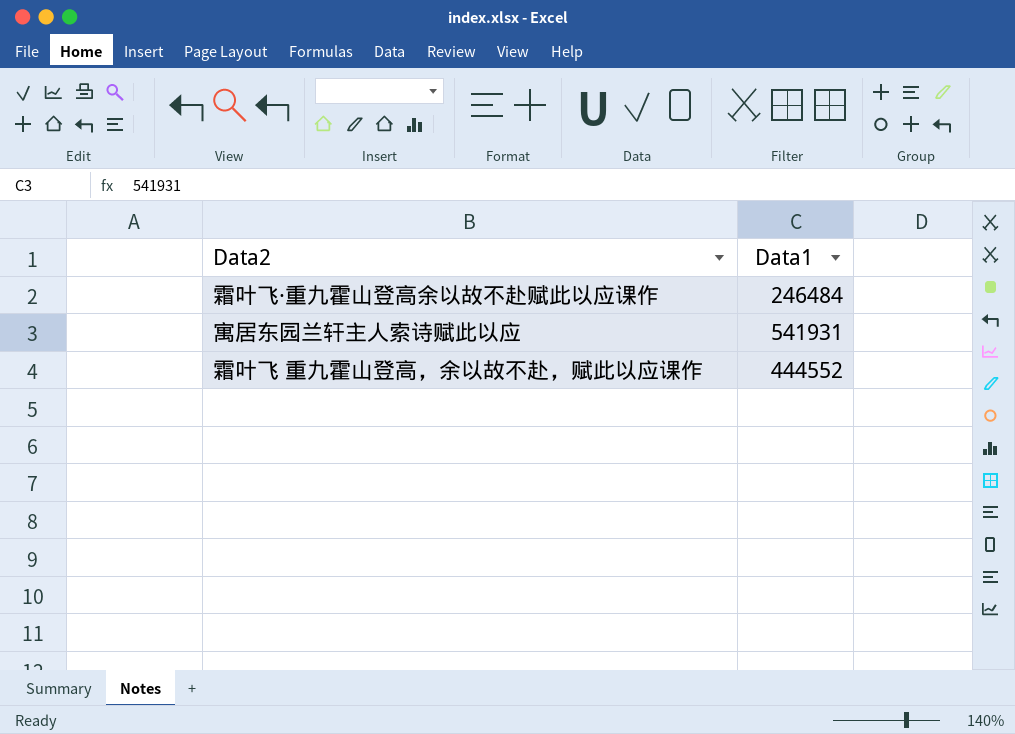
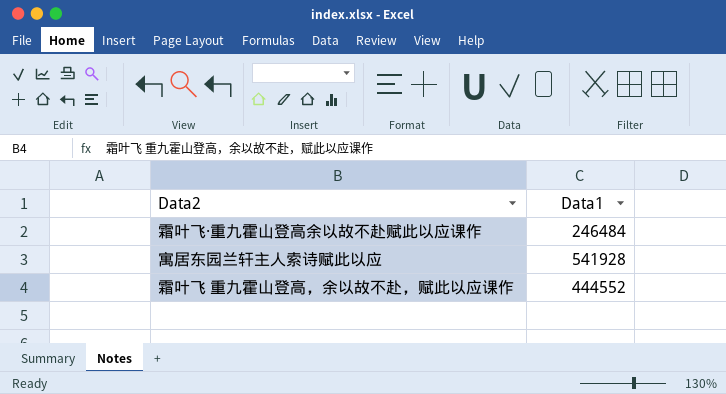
寓居东园兰轩主人索诗赋此以应 | Data1: 541931 -> 541928

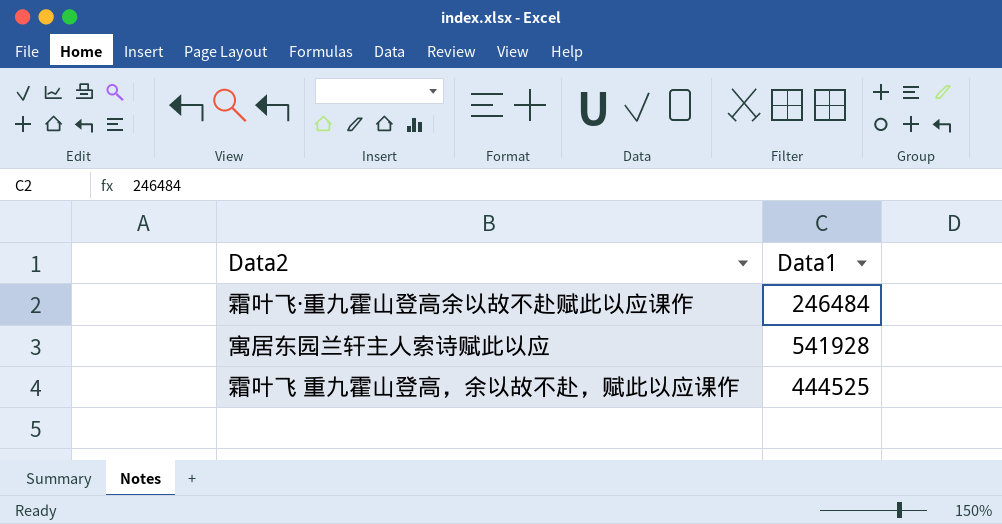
霜叶飞 重九霍山登高，余以故不赴，赋此以应课作 | Data1: 444552 -> 444525

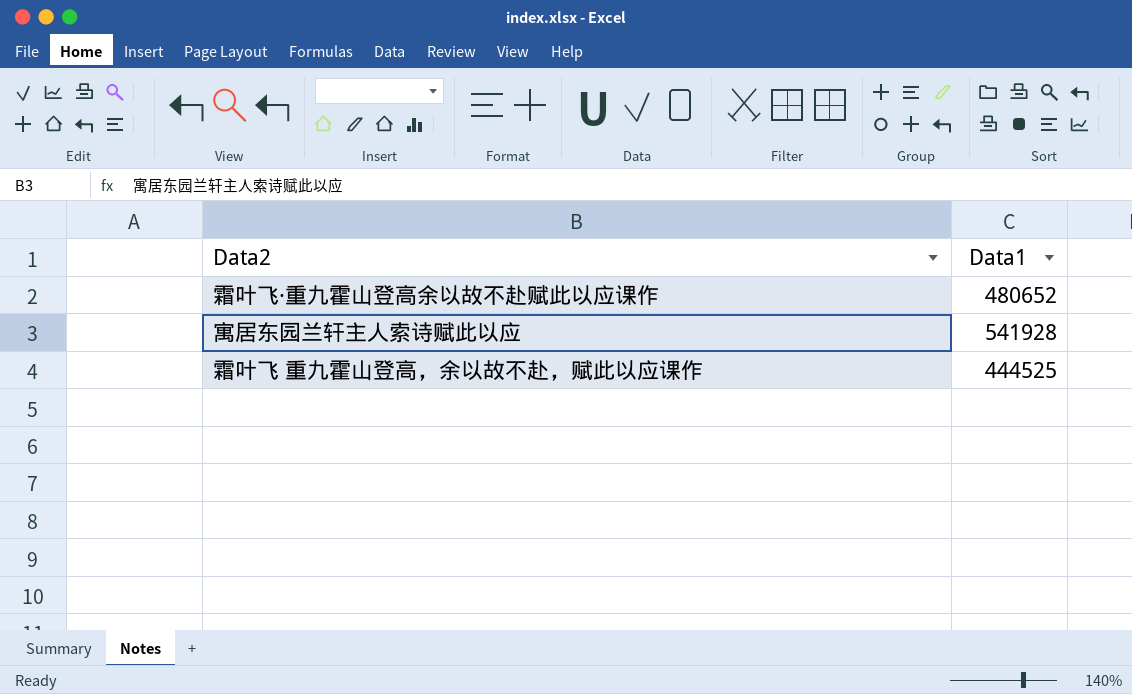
霜叶飞·重九霍山登高余以故不赴赋此以应课作 | Data1: 246484 -> 480652

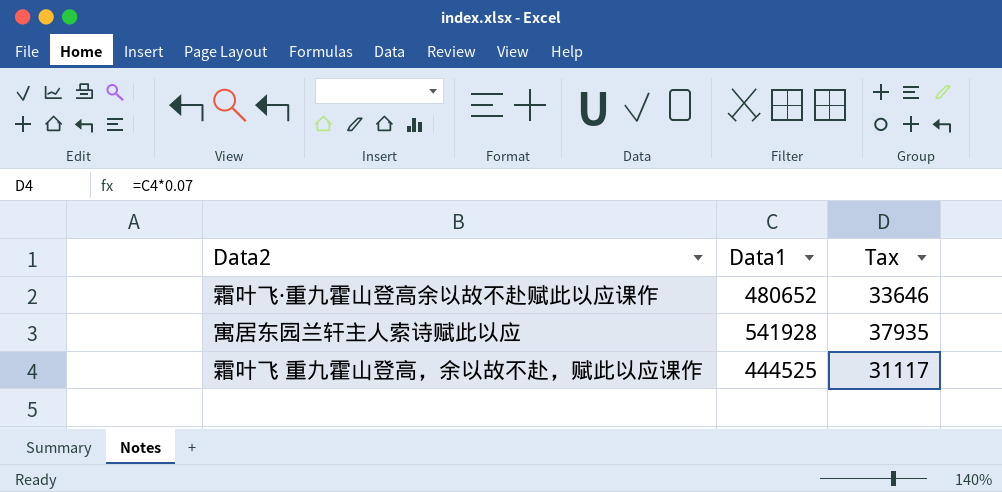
column Tax | formula: none -> [Data1] * 0.07

